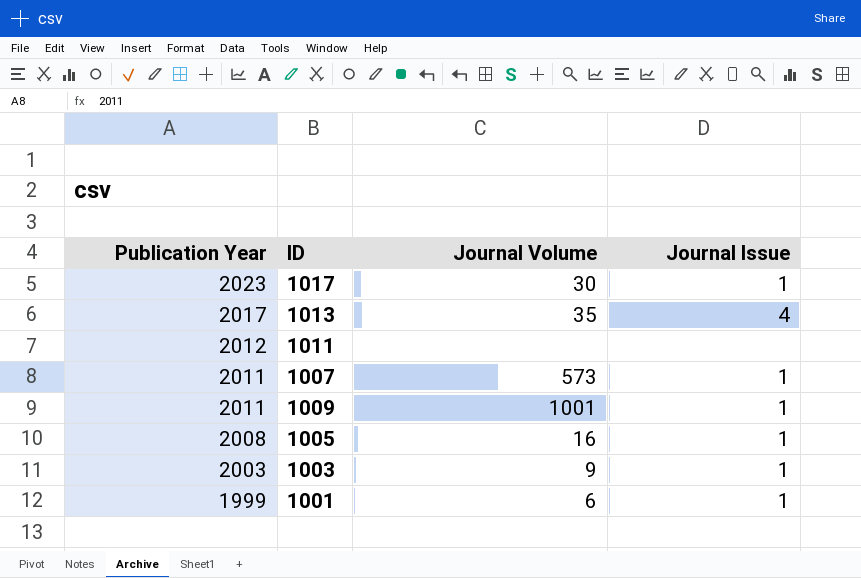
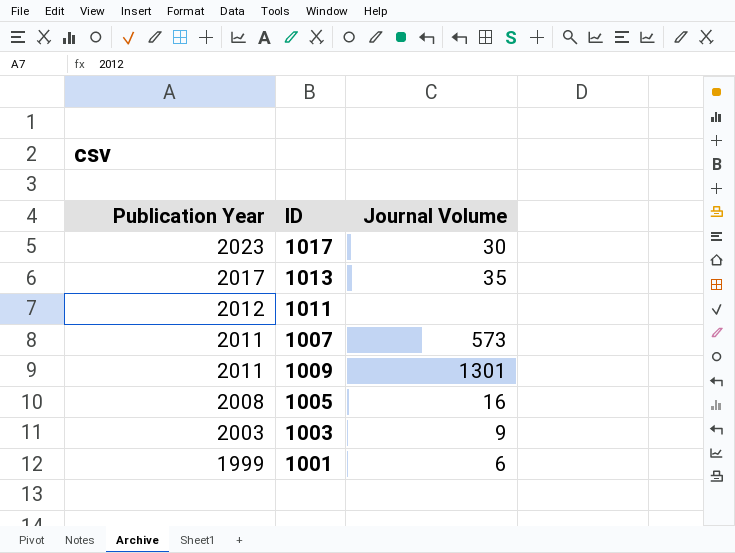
column Journal Issue | position: 4 -> none
1009 | Journal Volume: 1001 -> 1301

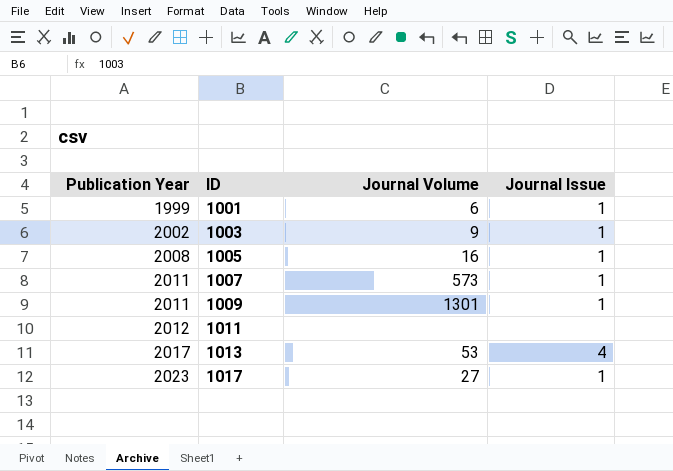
row order: Publication Year descending -> Publication Year ascending
column Journal Issue | position: none -> 4
1003 | Publication Year: 2003 -> 2002
1013 | Journal Volume: 35 -> 53
1017 | Journal Volume: 30 -> 27

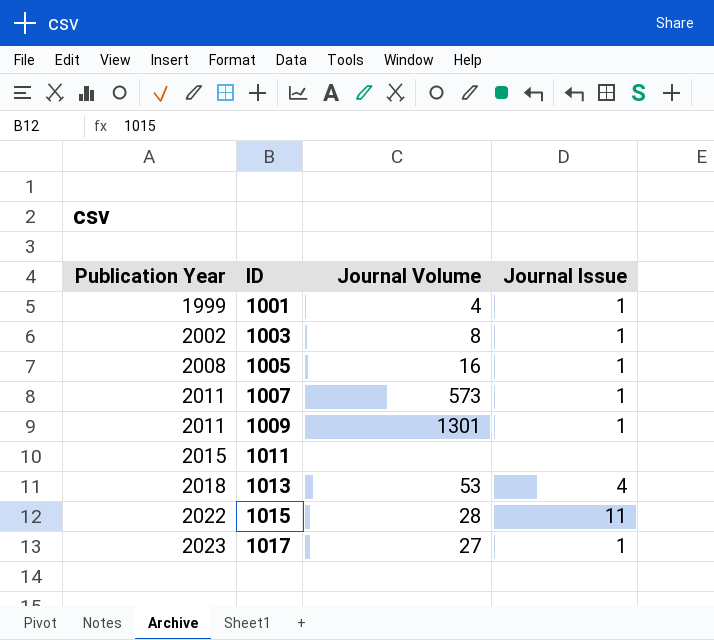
1001 | Journal Volume: 6 -> 4
1003 | Journal Volume: 9 -> 8
1011 | Publication Year: 2012 -> 2015
1013 | Publication Year: 2017 -> 2018
row 1015: none -> 2022 | 28 | 11

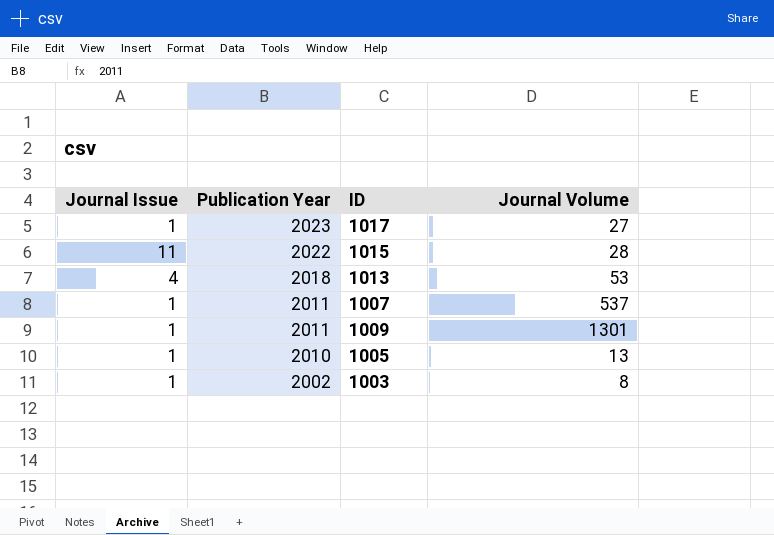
row order: Publication Year ascending -> Publication Year descending
column Journal Issue | position: 4 -> 1
row 1001: 1999 | 4 | 1 -> none
row 1011: 2015 | none | none -> none
1007 | Journal Volume: 573 -> 537
1005 | Publication Year: 2008 -> 2010
1005 | Journal Volume: 16 -> 13

